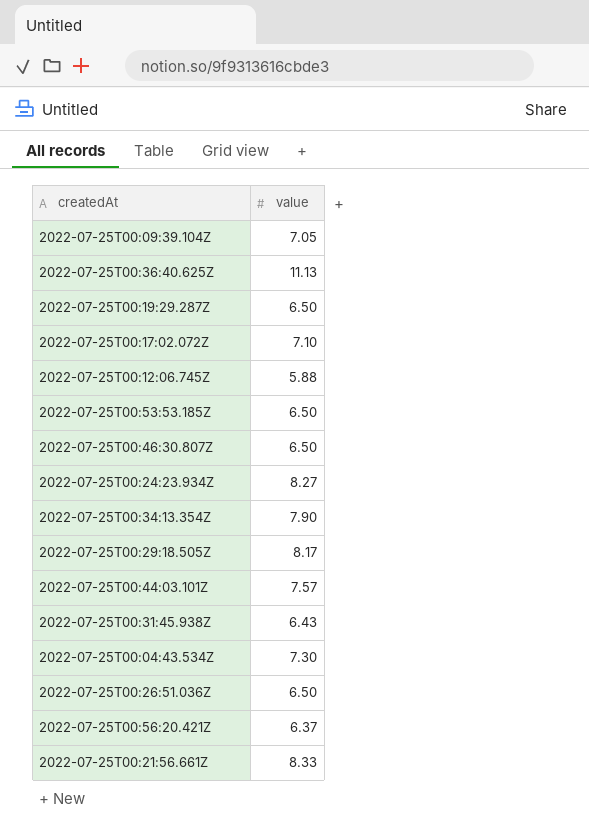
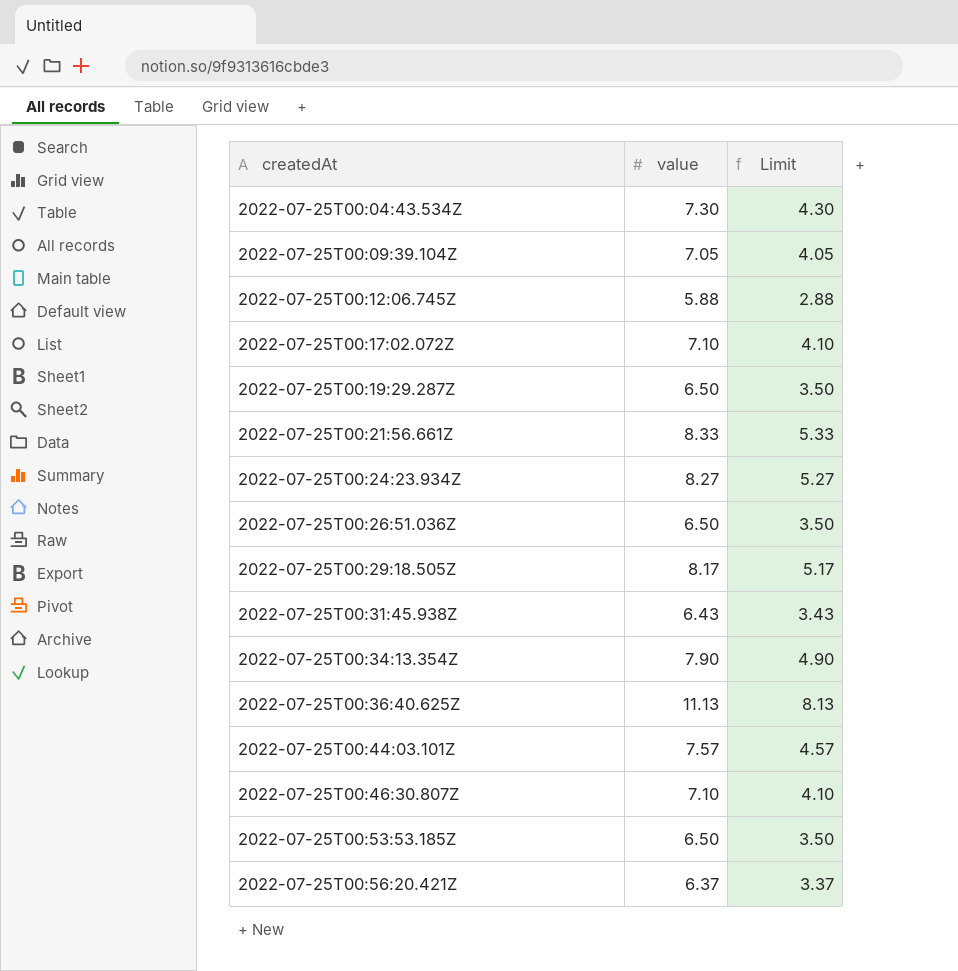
row order: none -> createdAt ascending
column Limit | formula: none -> [value] - 3
2022-07-25T00:46:30.807Z | value: 6.50 -> 7.10

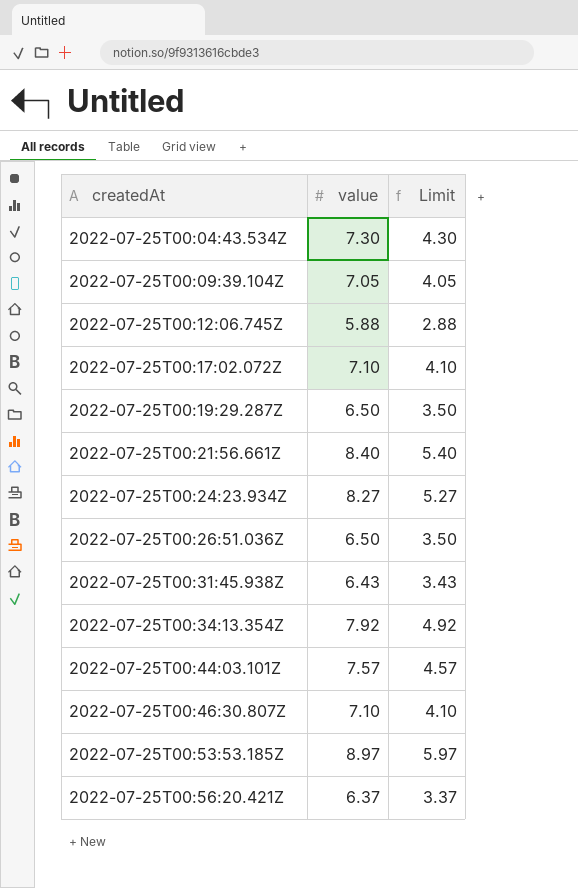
row 2022-07-25T00:29:18.505Z: 8.17 | 5.17 -> none
row 2022-07-25T00:36:40.625Z: 11.13 | 8.13 -> none
2022-07-25T00:21:56.661Z | value: 8.33 -> 8.40
2022-07-25T00:21:56.661Z | Limit: 5.33 -> 5.40
2022-07-25T00:34:13.354Z | value: 7.90 -> 7.92
2022-07-25T00:34:13.354Z | Limit: 4.90 -> 4.92
2022-07-25T00:53:53.185Z | value: 6.50 -> 8.97
2022-07-25T00:53:53.185Z | Limit: 3.50 -> 5.97

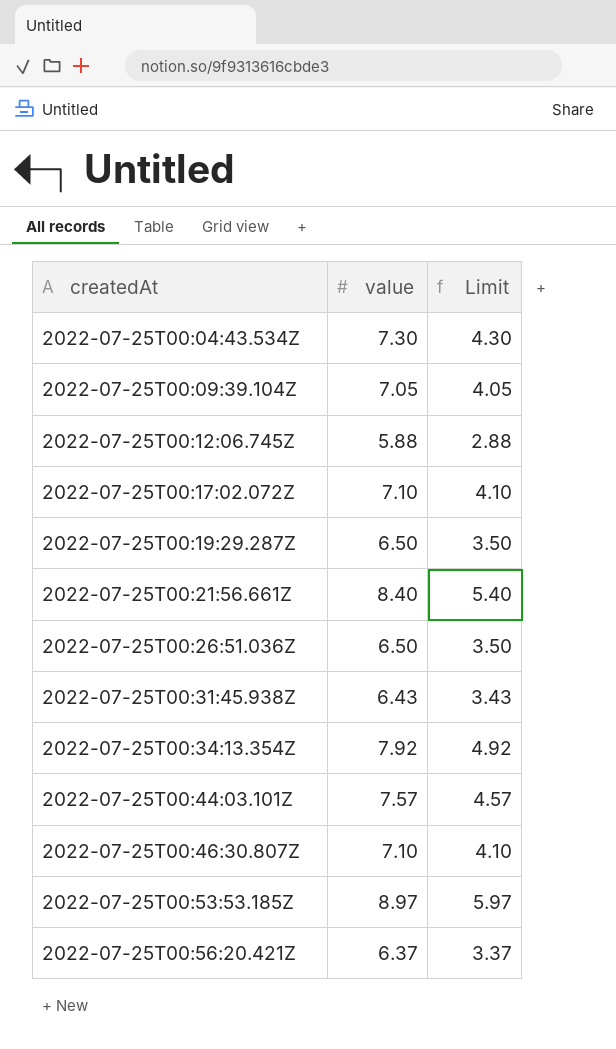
row 2022-07-25T00:24:23.934Z: 8.27 | 5.27 -> none

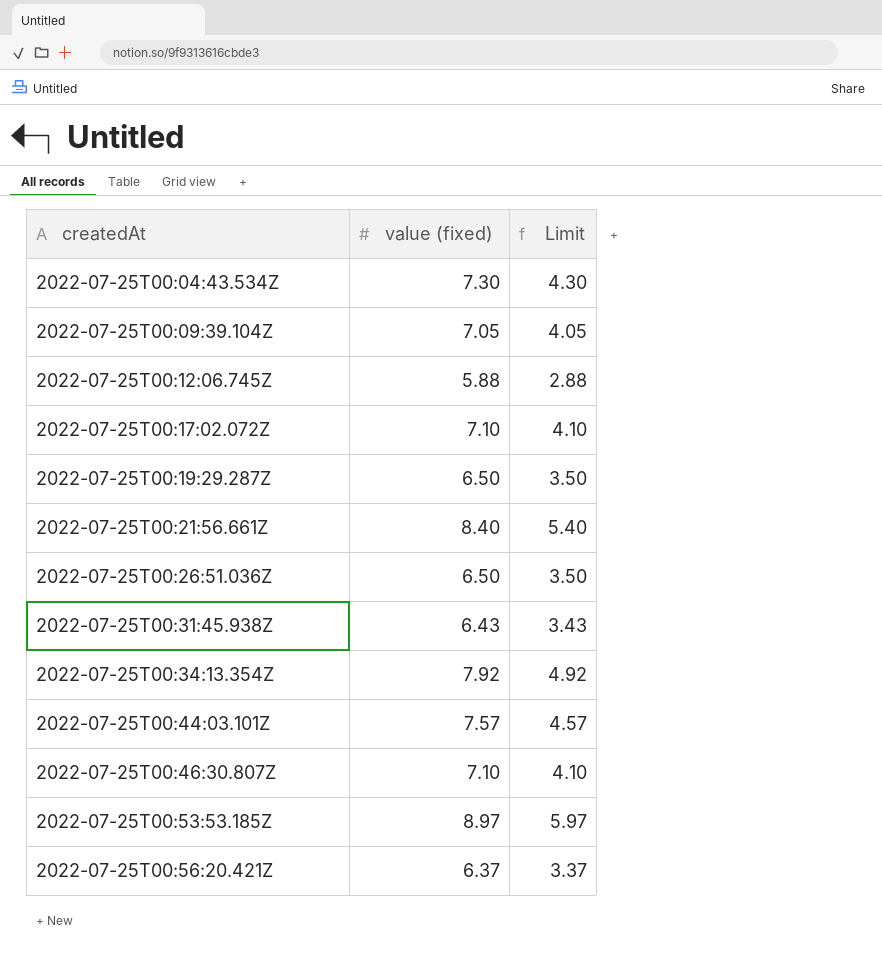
column name: value -> value (fixed)

